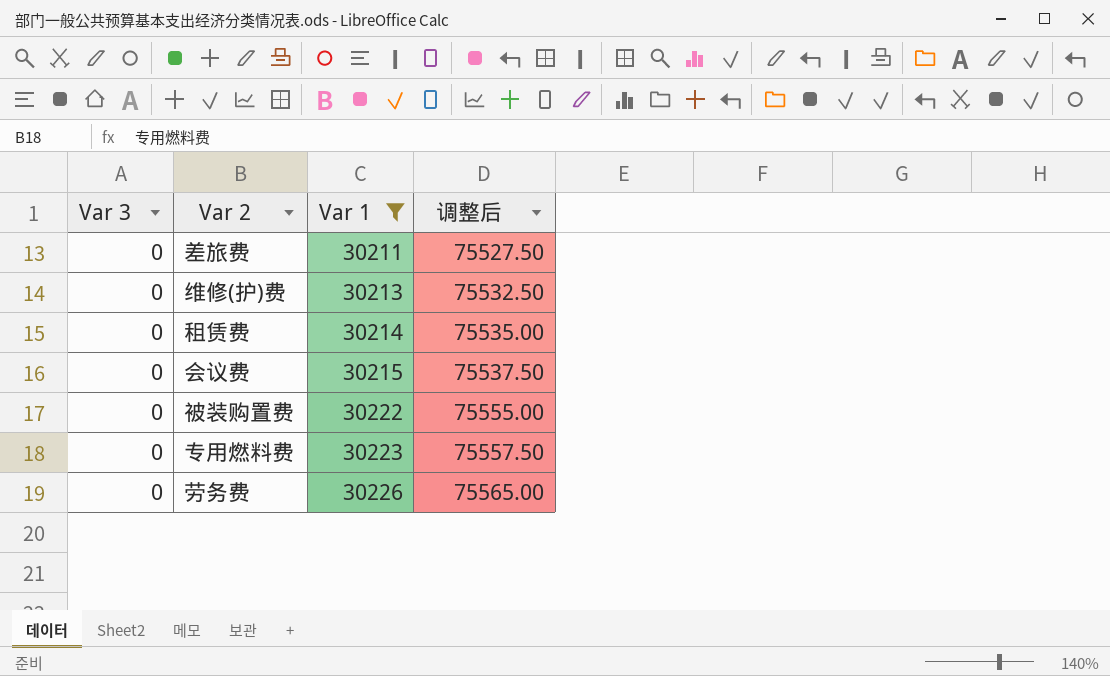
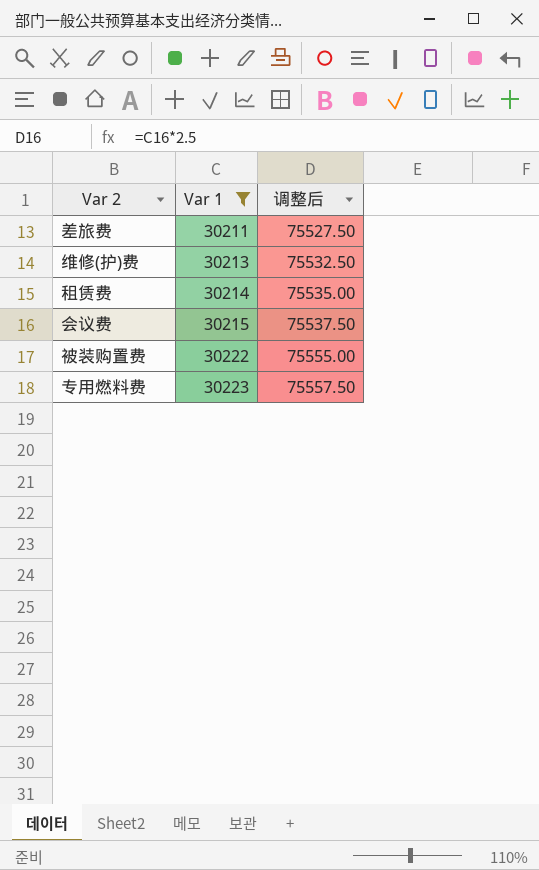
column Var 3 | position: 1 -> none
row 劳务费: 0 | 30226 | 75565.00 -> none

